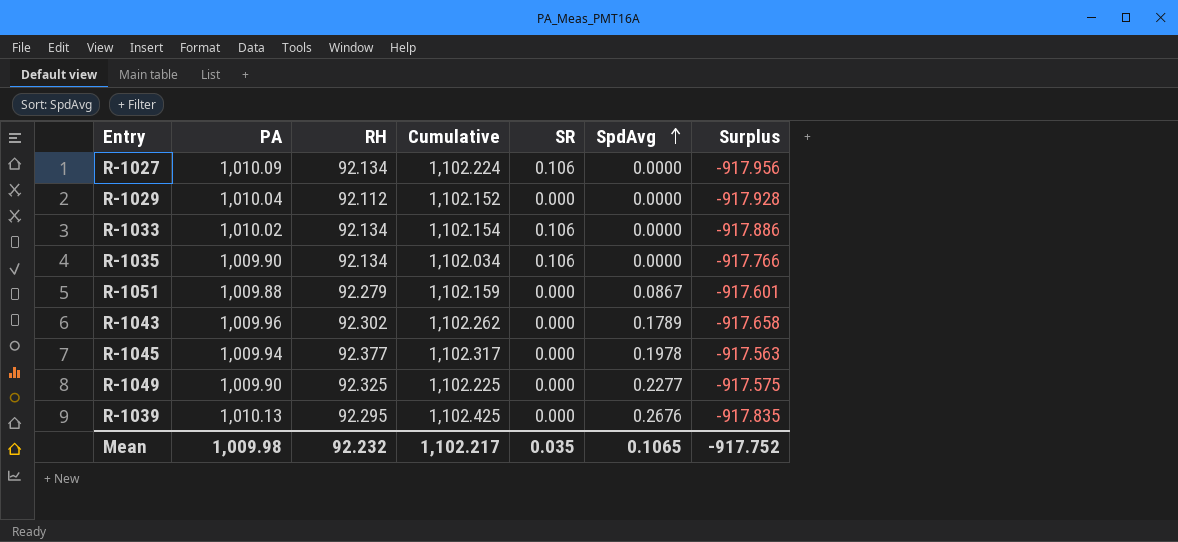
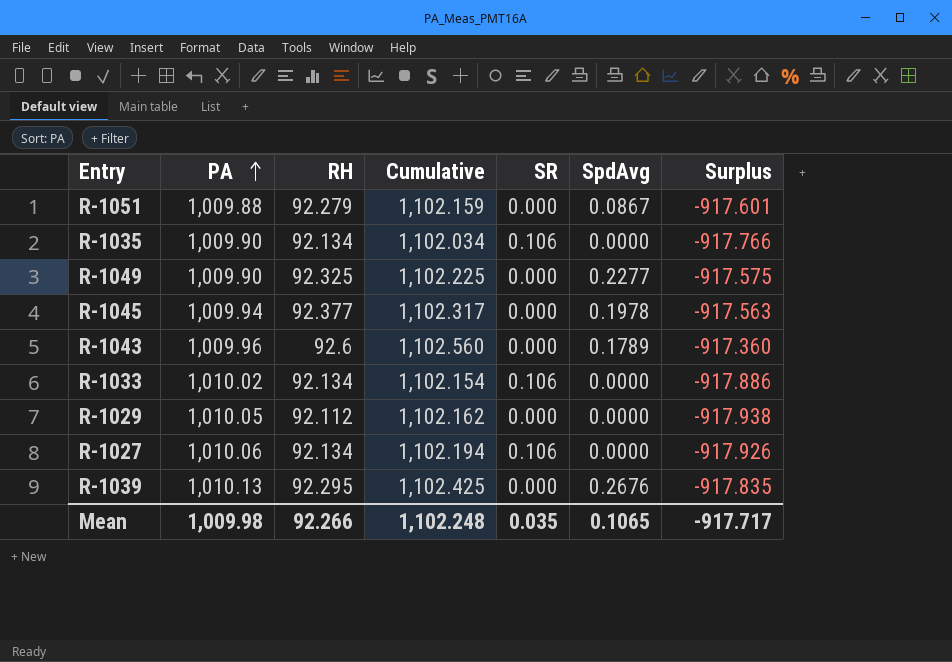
row order: SpdAvg ascending -> PA ascending
R-1043 | RH: 92.302 -> 92.6
R-1043 | Cumulative: 1,102.262 -> 1,102.560
R-1043 | Surplus: -917.658 -> -917.360
R-1029 | PA: 1,010.04 -> 1,010.05
R-1029 | Cumulative: 1,102.152 -> 1,102.162
R-1029 | Surplus: -917.928 -> -917.938
R-1027 | PA: 1,010.09 -> 1,010.06
R-1027 | Cumulative: 1,102.224 -> 1,102.194
R-1027 | Surplus: -917.956 -> -917.926
Mean | RH: 92.232 -> 92.266
Mean | Cumulative: 1,102.217 -> 1,102.248
Mean | Surplus: -917.752 -> -917.717

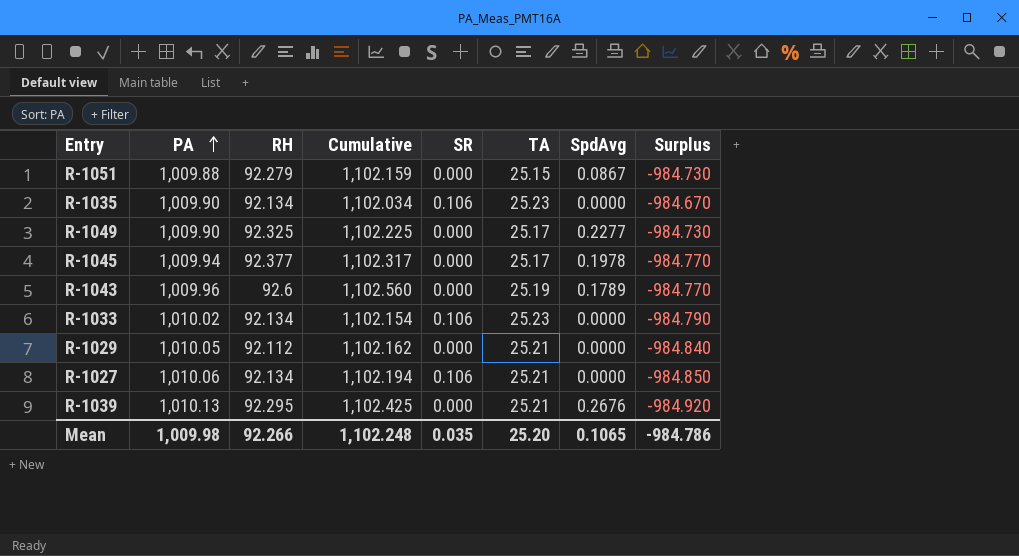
column TA | position: none -> 6
column Surplus | formula: [RH] - [PA] -> [TA] - [PA]
Mean | Surplus: -917.717 -> -984.786

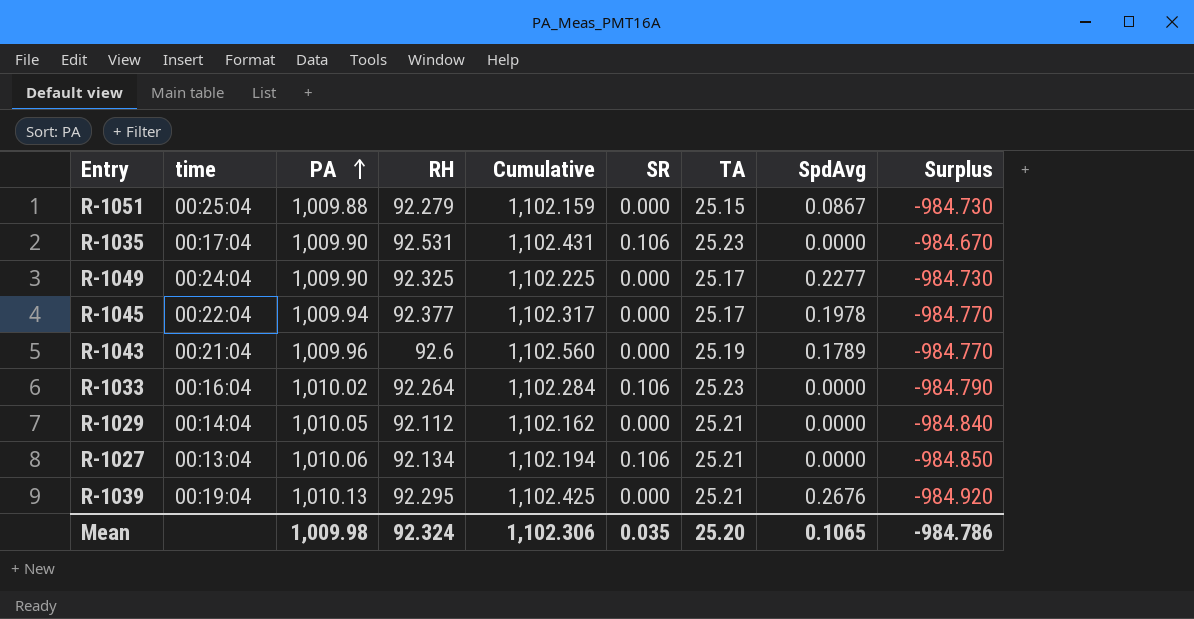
column time | position: none -> 2
R-1035 | RH: 92.134 -> 92.531
R-1035 | Cumulative: 1,102.034 -> 1,102.431
R-1033 | RH: 92.134 -> 92.264
R-1033 | Cumulative: 1,102.154 -> 1,102.284
Mean | RH: 92.266 -> 92.324
Mean | Cumulative: 1,102.248 -> 1,102.306

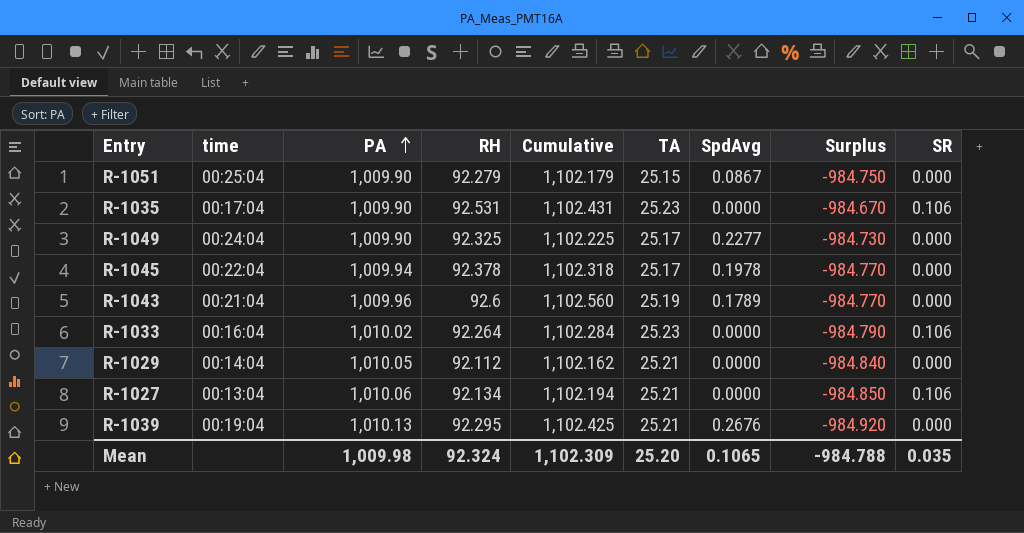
column SR | position: 6 -> 9
R-1051 | PA: 1,009.88 -> 1,009.90
R-1051 | Cumulative: 1,102.159 -> 1,102.179
R-1051 | Surplus: -984.730 -> -984.750
R-1045 | RH: 92.377 -> 92.378
R-1045 | Cumulative: 1,102.317 -> 1,102.318
Mean | Cumulative: 1,102.306 -> 1,102.309
Mean | Surplus: -984.786 -> -984.788

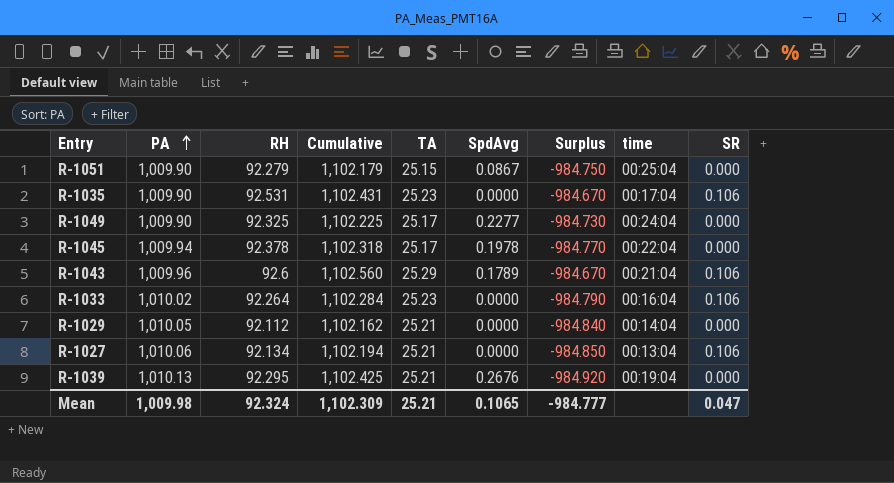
column time | position: 2 -> 8
R-1043 | TA: 25.19 -> 25.29
R-1043 | Surplus: -984.770 -> -984.670
R-1043 | SR: 0.000 -> 0.106
Mean | TA: 25.20 -> 25.21
Mean | Surplus: -984.788 -> -984.777
Mean | SR: 0.035 -> 0.047

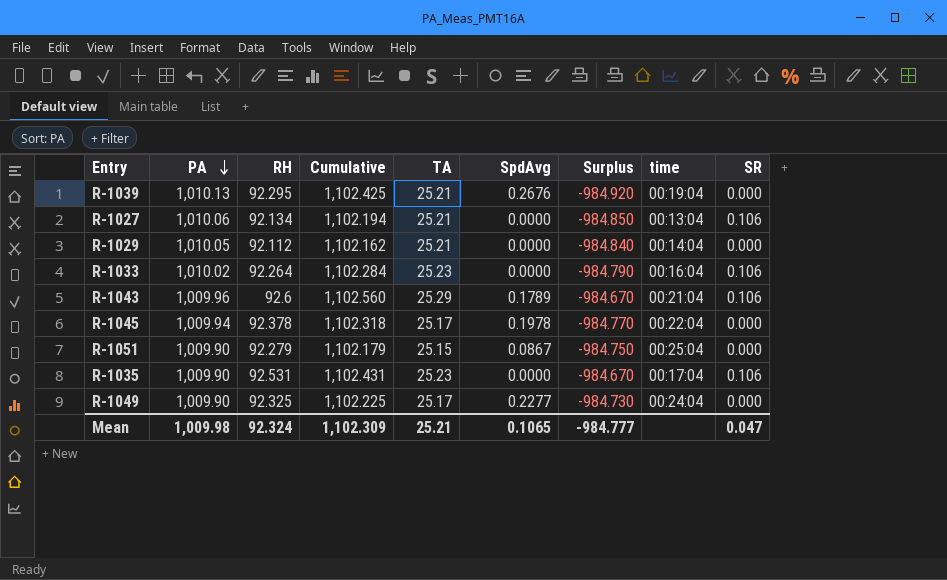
row order: PA ascending -> PA descending

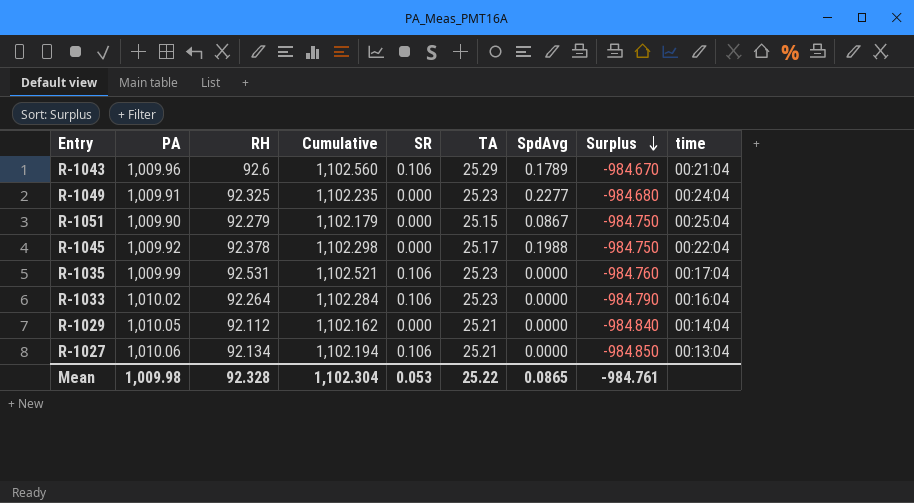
row order: PA descending -> Surplus descending
column SR | position: 9 -> 5
row R-1039: 1,010.13 | 92.295 | 1,102.425 | 25.21 | 0.2676 | -984.920 | 00:19:04 | 0.000 -> none
R-1049 | PA: 1,009.90 -> 1,009.91
R-1049 | Cumulative: 1,102.225 -> 1,102.235
R-1049 | TA: 25.17 -> 25.23
R-1049 | Surplus: -984.730 -> -984.680
R-1045 | PA: 1,009.94 -> 1,009.92
R-1045 | Cumulative: 1,102.318 -> 1,102.298
R-1045 | SpdAvg: 0.1978 -> 0.1988
R-1045 | Surplus: -984.770 -> -984.750
R-1035 | PA: 1,009.90 -> 1,009.99
R-1035 | Cumulative: 1,102.431 -> 1,102.521
R-1035 | Surplus: -984.670 -> -984.760
Mean | RH: 92.324 -> 92.328
Mean | Cumulative: 1,102.309 -> 1,102.304
Mean | SR: 0.047 -> 0.053
Mean | TA: 25.21 -> 25.22
Mean | SpdAvg: 0.1065 -> 0.0865
Mean | Surplus: -984.777 -> -984.761

